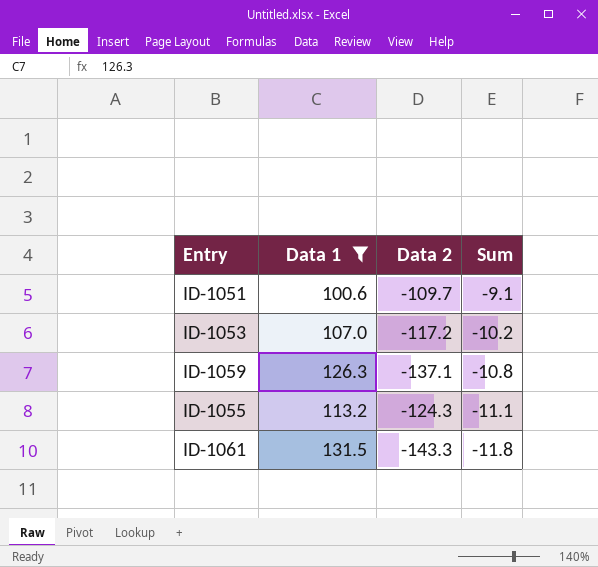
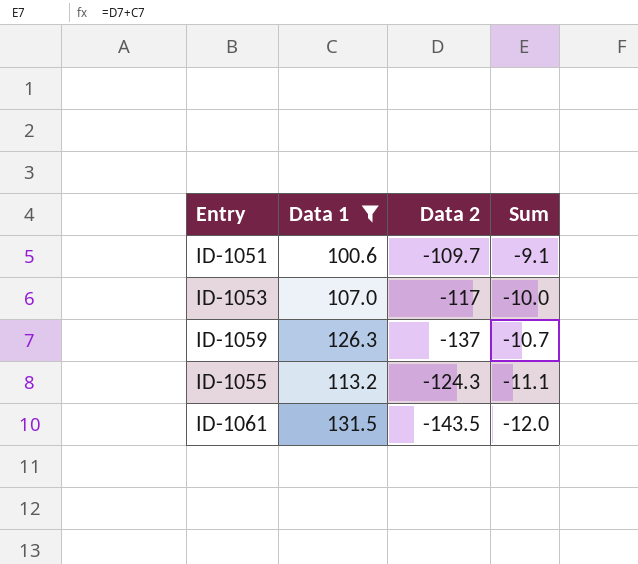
ID-1053 | Data 2: -117.2 -> -117
ID-1053 | Sum: -10.2 -> -10.0
ID-1059 | Data 2: -137.1 -> -137
ID-1059 | Sum: -10.8 -> -10.7
ID-1061 | Data 2: -143.3 -> -143.5
ID-1061 | Sum: -11.8 -> -12.0

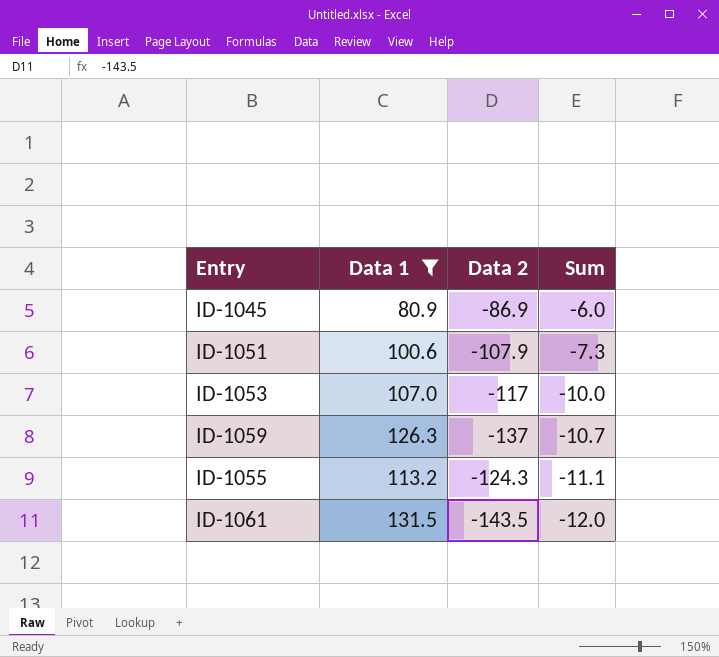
row ID-1045: none -> 80.9 | -86.9 | -6.0
ID-1051 | Data 2: -109.7 -> -107.9
ID-1051 | Sum: -9.1 -> -7.3

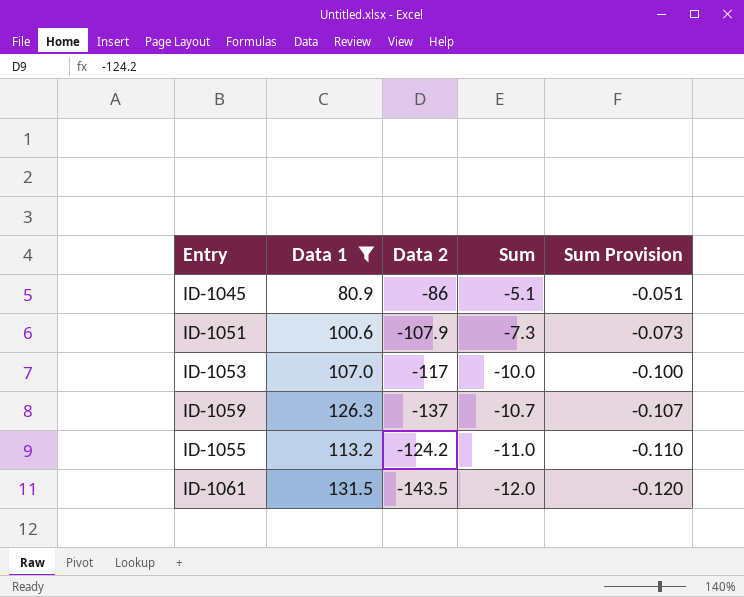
column Sum Provision | formula: none -> [Sum] * 0.01
ID-1045 | Data 2: -86.9 -> -86
ID-1045 | Sum: -6.0 -> -5.1
ID-1055 | Data 2: -124.3 -> -124.2
ID-1055 | Sum: -11.1 -> -11.0

